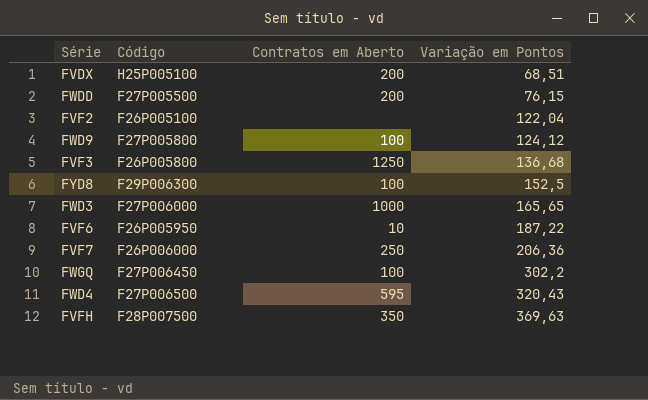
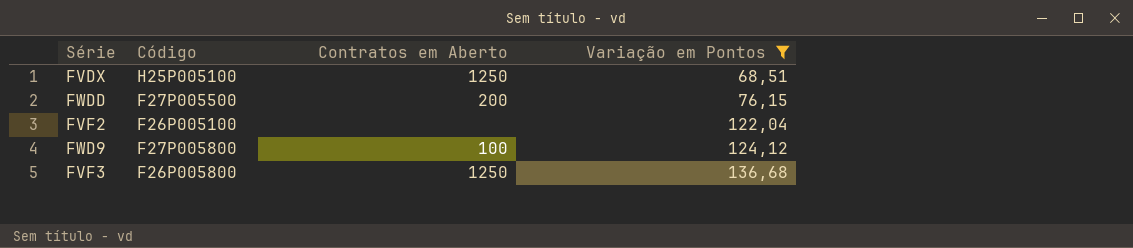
filter: none -> Variação em Pontos <= 136,68
FVDX | Contratos em Aberto: 200 -> 1250

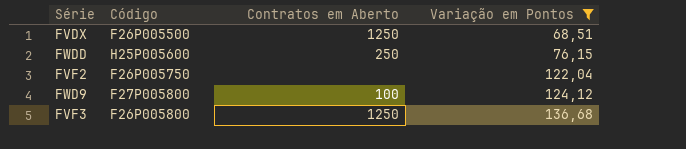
FVDX | Código: H25P005100 -> F26P005500
FWDD | Código: F27P005500 -> H25P005600
FWDD | Contratos em Aberto: 200 -> 250
FVF2 | Código: F26P005100 -> F26P005750

